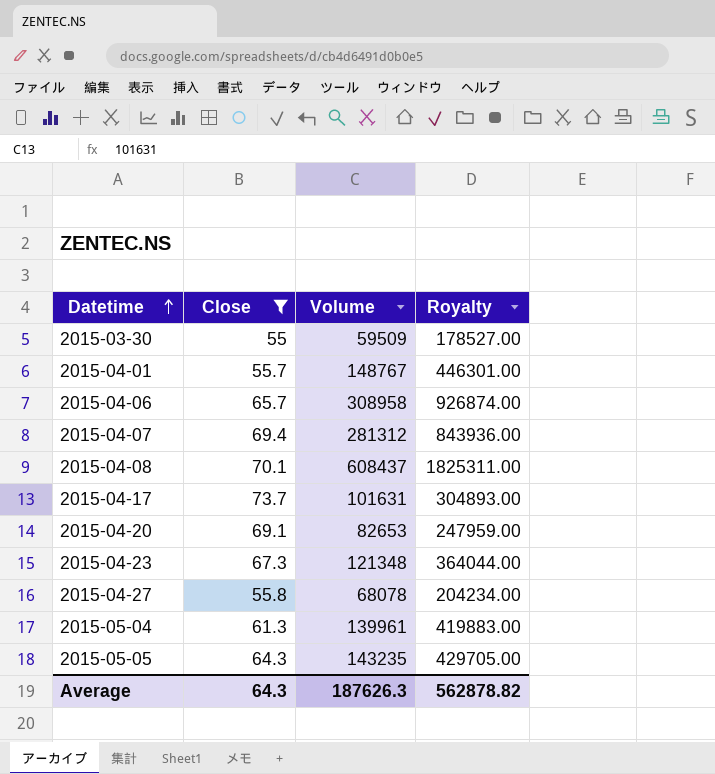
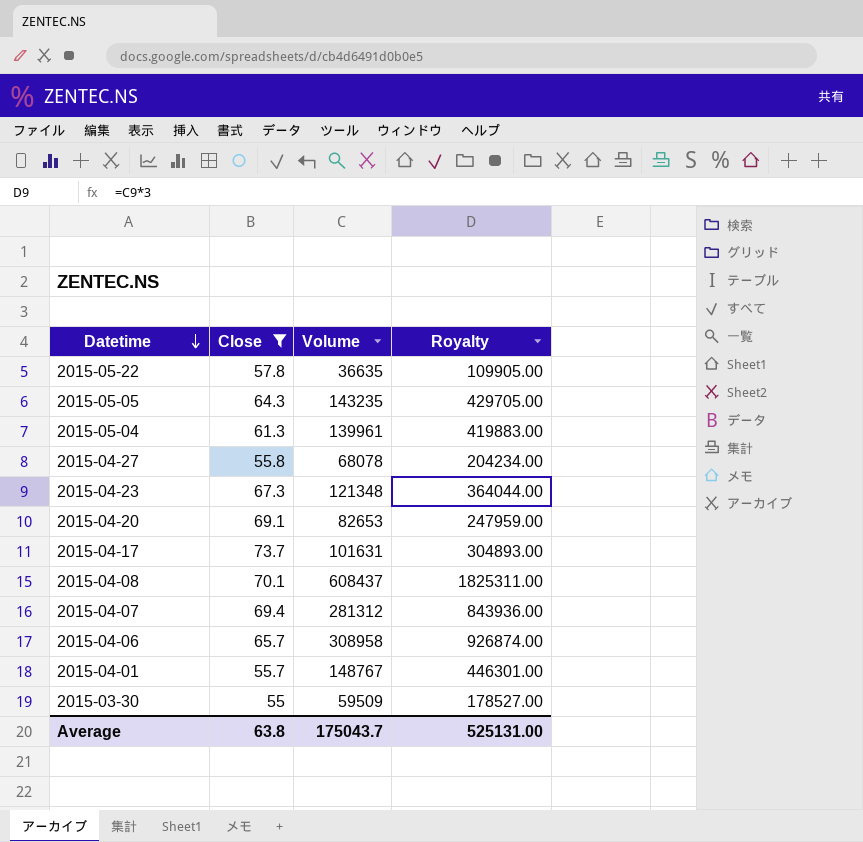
row order: Datetime ascending -> Datetime descending
row 2015-05-22: none -> 57.8 | 36635 | 109905.00
Average | Close: 64.3 -> 63.8
Average | Volume: 187626.3 -> 175043.7
Average | Royalty: 562878.82 -> 525131.00

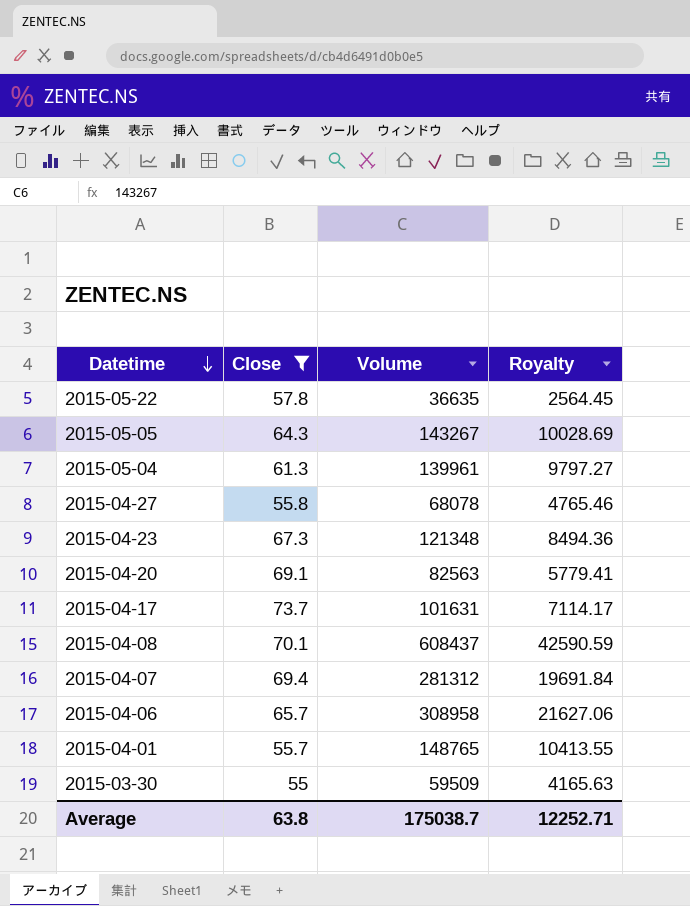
column Royalty | formula: [Volume] * 3 -> [Volume] * 0.07
2015-05-05 | Volume: 143235 -> 143267
2015-04-20 | Volume: 82653 -> 82563
2015-04-01 | Volume: 148767 -> 148765
Average | Volume: 175043.7 -> 175038.7
Average | Royalty: 525131.00 -> 12252.71

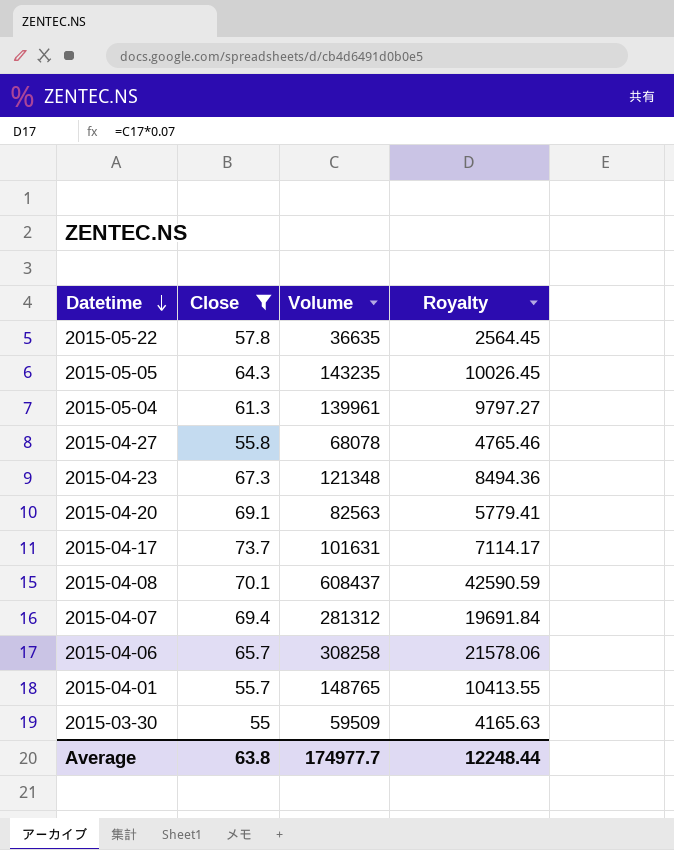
2015-05-05 | Volume: 143267 -> 143235
2015-05-05 | Royalty: 10028.69 -> 10026.45
2015-04-06 | Volume: 308958 -> 308258
2015-04-06 | Royalty: 21627.06 -> 21578.06
Average | Volume: 175038.7 -> 174977.7
Average | Royalty: 12252.71 -> 12248.44

